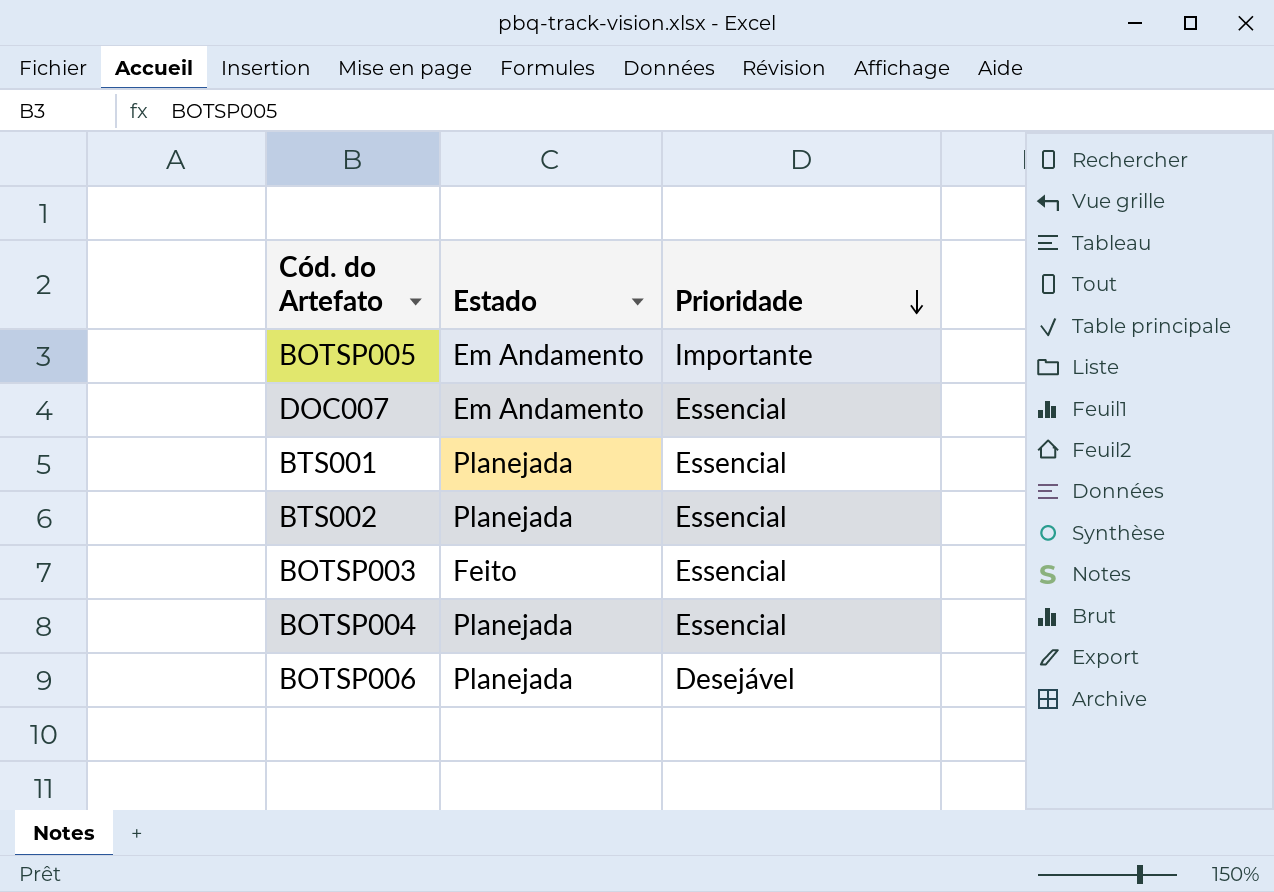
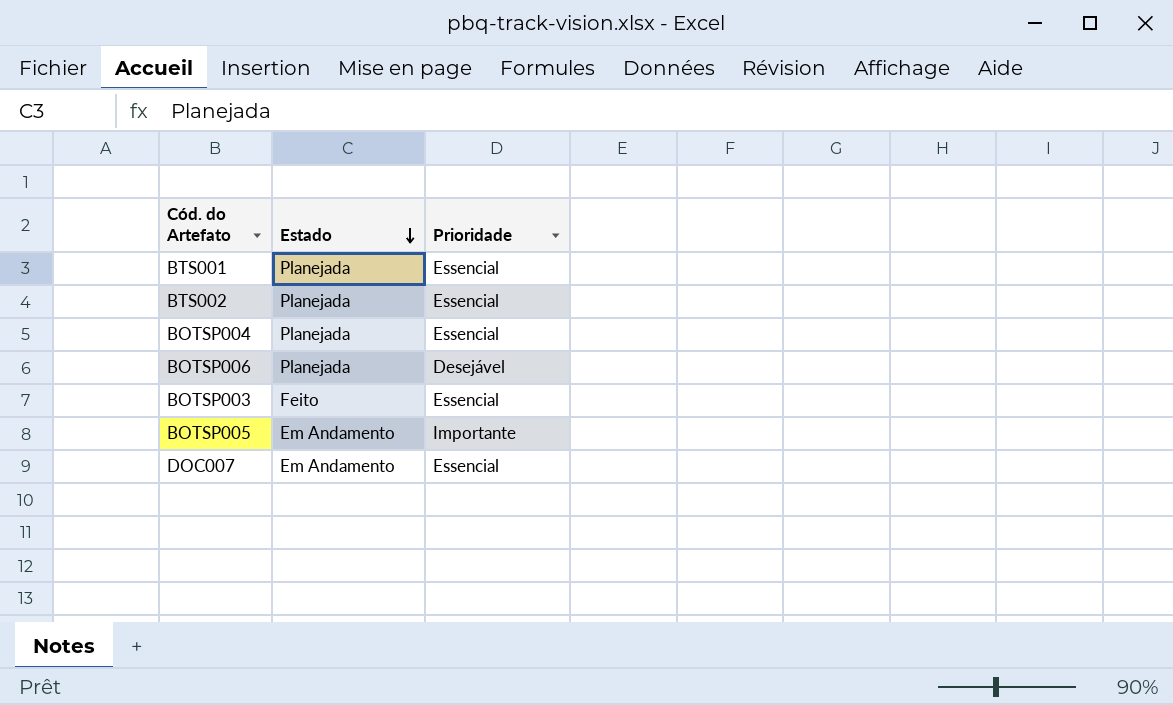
row order: Prioridade descending -> Estado descending

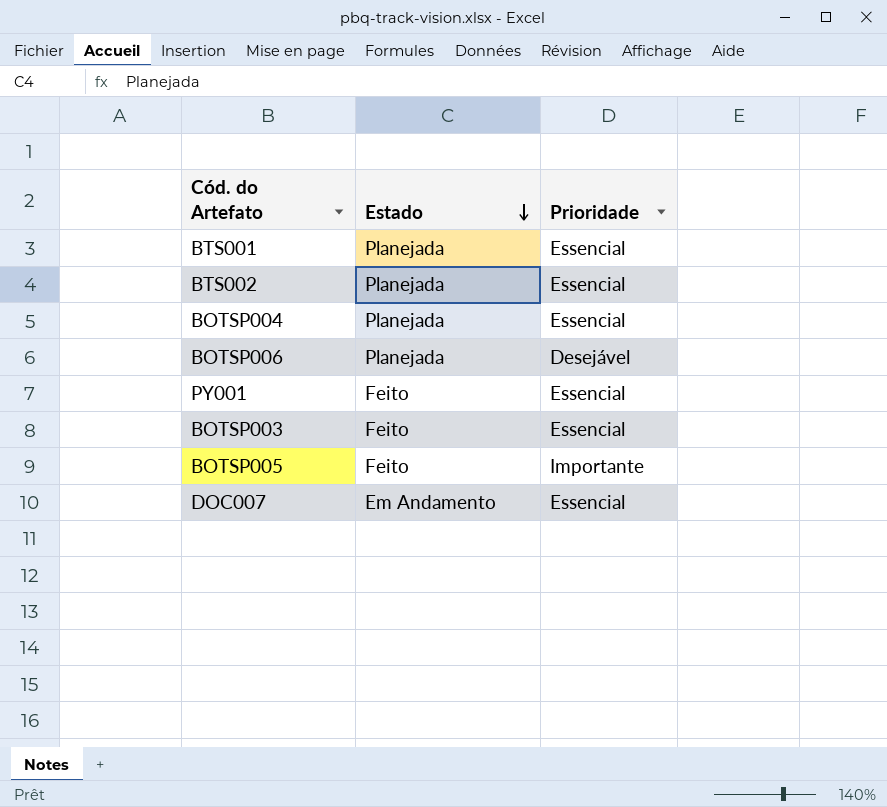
row PY001: none -> Feito | Essencial
BOTSP005 | Estado: Em Andamento -> Feito

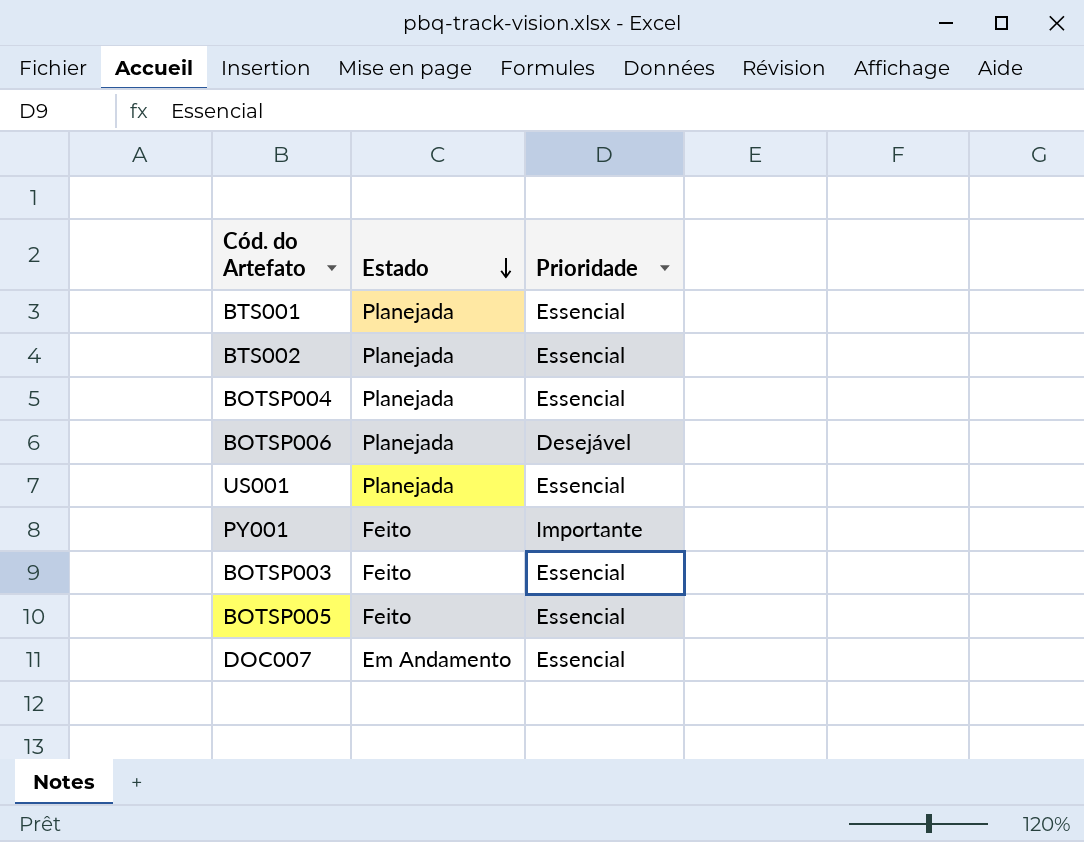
row US001: none -> Planejada | Essencial
PY001 | Prioridade: Essencial -> Importante
BOTSP005 | Prioridade: Importante -> Essencial

